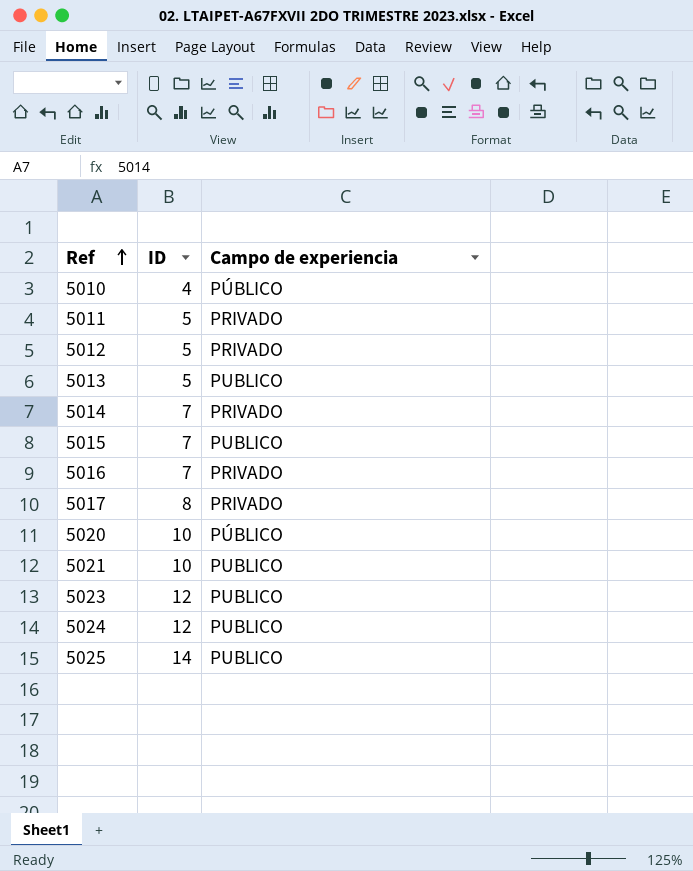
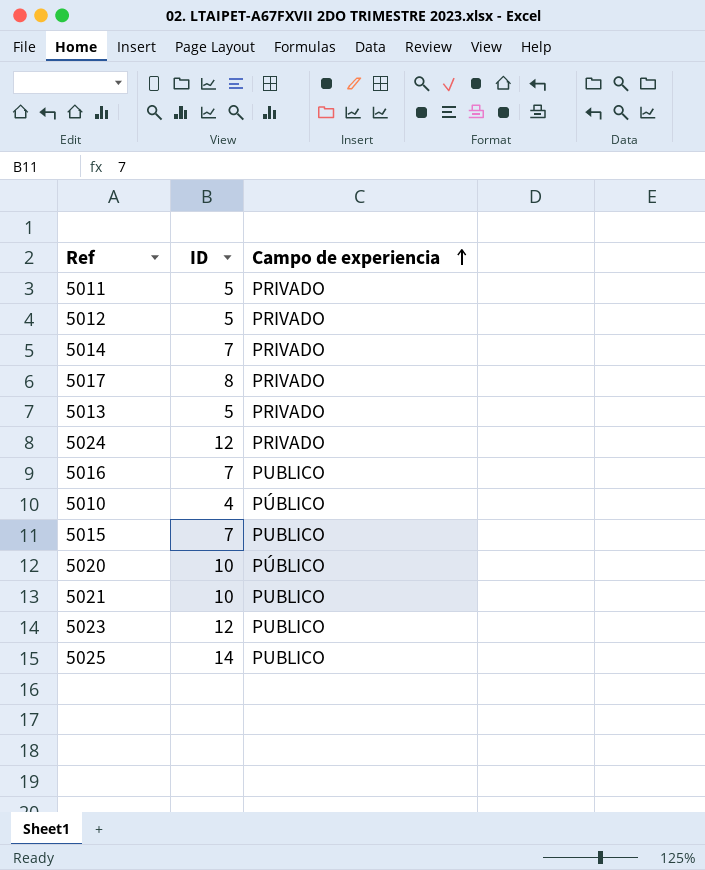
row order: Ref ascending -> Campo de experiencia ascending
5013 | Campo de experiencia: PUBLICO -> PRIVADO
5024 | Campo de experiencia: PUBLICO -> PRIVADO
5016 | Campo de experiencia: PRIVADO -> PUBLICO

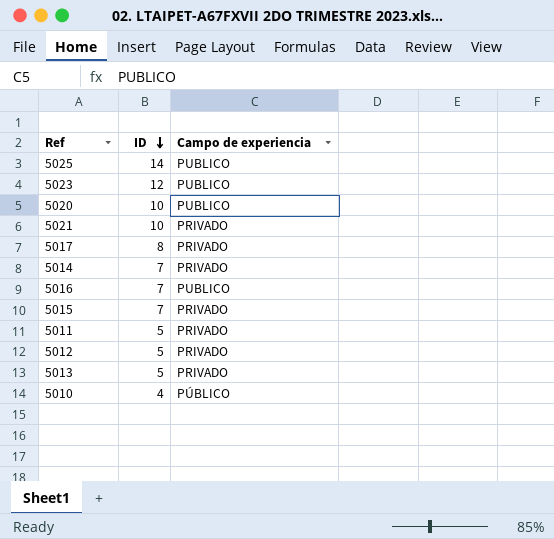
row order: Campo de experiencia ascending -> ID descending
row 5024: 12 | PRIVADO -> none
5020 | Campo de experiencia: PÚBLICO -> PUBLICO
5021 | Campo de experiencia: PUBLICO -> PRIVADO
5015 | Campo de experiencia: PUBLICO -> PRIVADO

